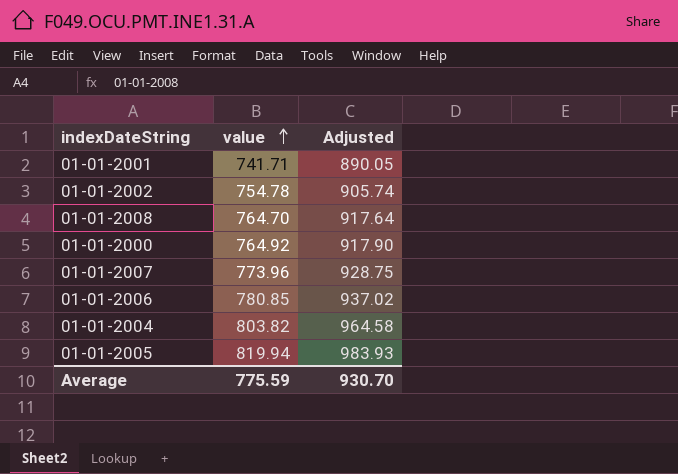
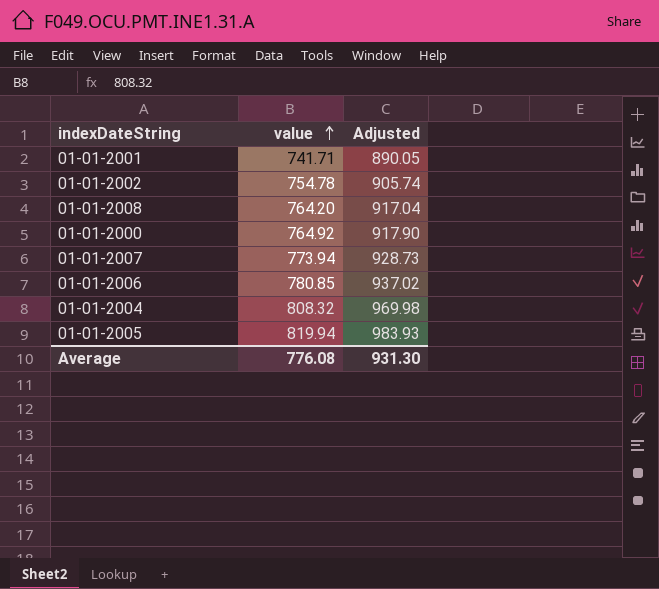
01-01-2008 | value: 764.70 -> 764.20
01-01-2008 | Adjusted: 917.64 -> 917.04
01-01-2007 | value: 773.96 -> 773.94
01-01-2007 | Adjusted: 928.75 -> 928.73
01-01-2004 | value: 803.82 -> 808.32
01-01-2004 | Adjusted: 964.58 -> 969.98
Average | value: 775.59 -> 776.08
Average | Adjusted: 930.70 -> 931.30

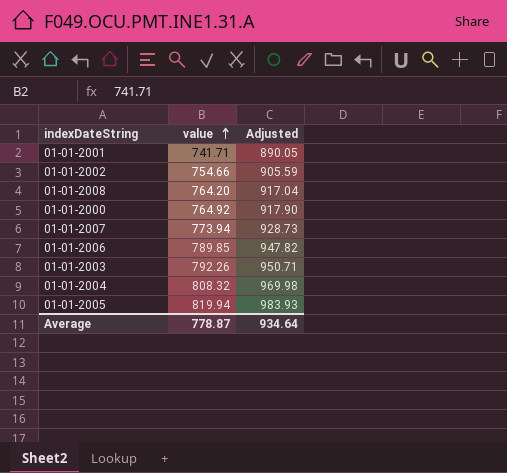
01-01-2002 | value: 754.78 -> 754.66
01-01-2002 | Adjusted: 905.74 -> 905.59
01-01-2006 | value: 780.85 -> 789.85
01-01-2006 | Adjusted: 937.02 -> 947.82
row 01-01-2003: none -> 792.26 | 950.71
Average | value: 776.08 -> 778.87
Average | Adjusted: 931.30 -> 934.64

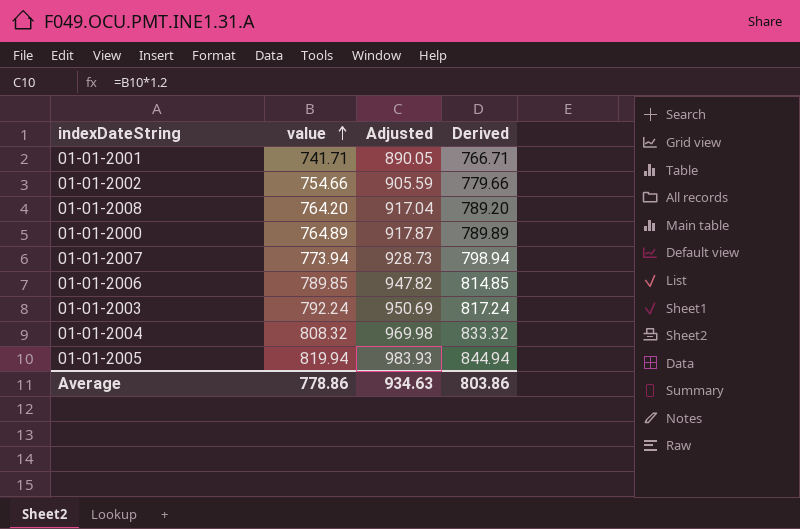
column Derived | formula: none -> [value] + 25
01-01-2000 | value: 764.92 -> 764.89
01-01-2000 | Adjusted: 917.90 -> 917.87
01-01-2003 | value: 792.26 -> 792.24
01-01-2003 | Adjusted: 950.71 -> 950.69
Average | value: 778.87 -> 778.86
Average | Adjusted: 934.64 -> 934.63

